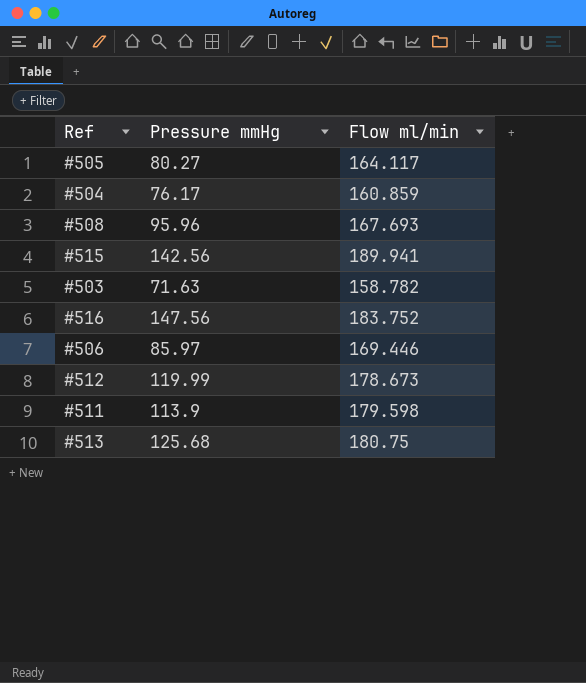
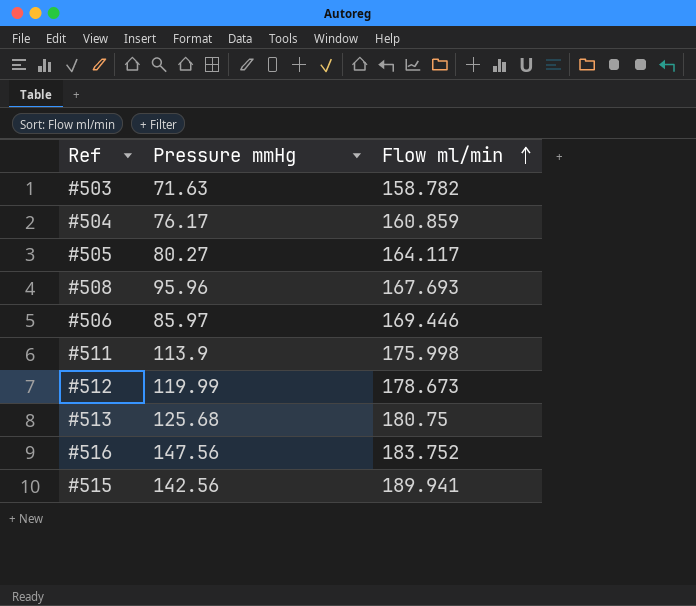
row order: none -> Flow ml/min ascending
#511 | Flow ml/min: 179.598 -> 175.998

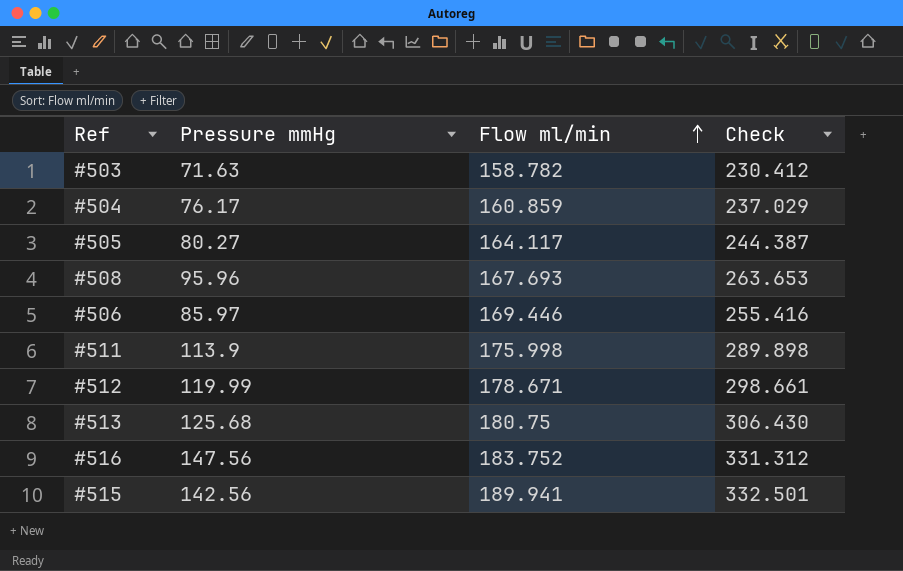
column Check | formula: none -> [Pressure mmHg] + [Flow ml/min]
#512 | Flow ml/min: 178.673 -> 178.671

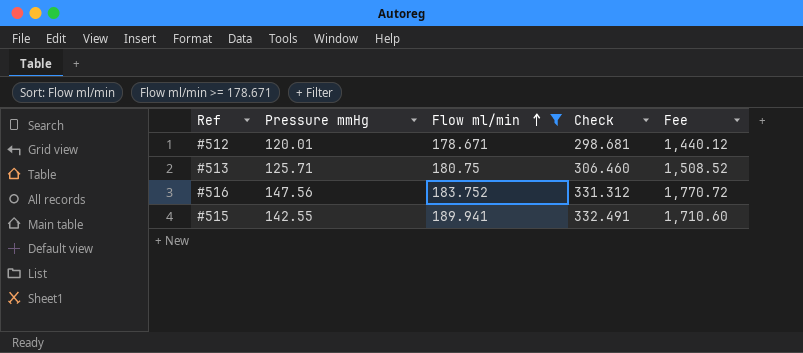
filter: none -> Flow ml/min >= 178.671
column Fee | formula: none -> [Pressure mmHg] * 12
#512 | Pressure mmHg: 119.99 -> 120.01
#512 | Check: 298.661 -> 298.681
#513 | Pressure mmHg: 125.68 -> 125.71
#513 | Check: 306.430 -> 306.460
#515 | Pressure mmHg: 142.56 -> 142.55
#515 | Check: 332.501 -> 332.491

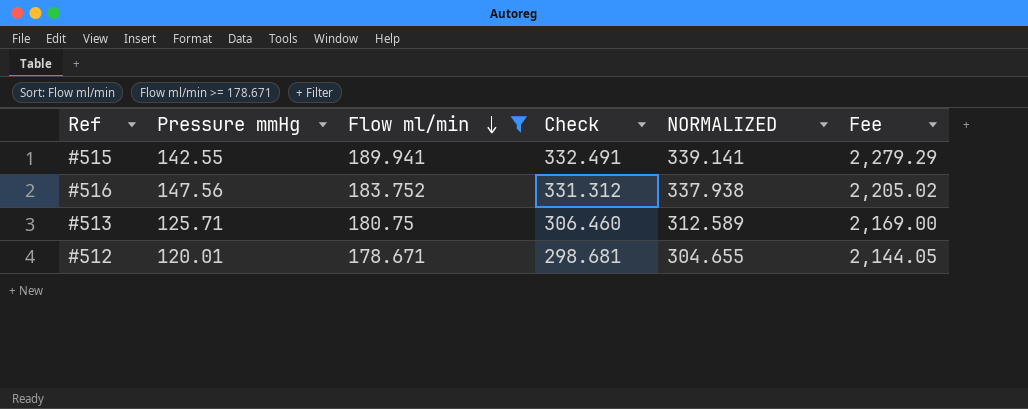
row order: Flow ml/min ascending -> Flow ml/min descending
column NORMALIZED | formula: none -> [Check] * 1.02
column Fee | formula: [Pressure mmHg] * 12 -> [Flow ml/min] * 12

